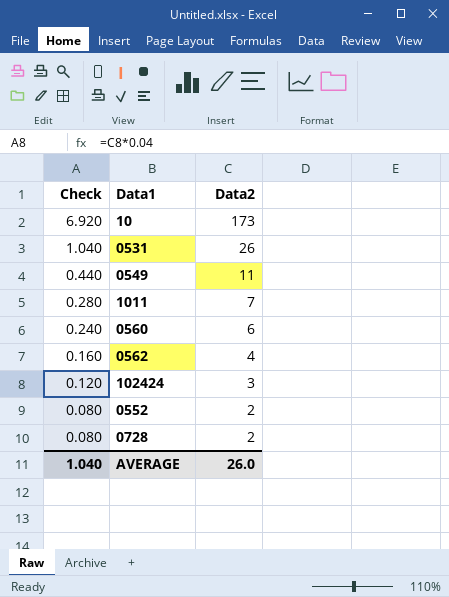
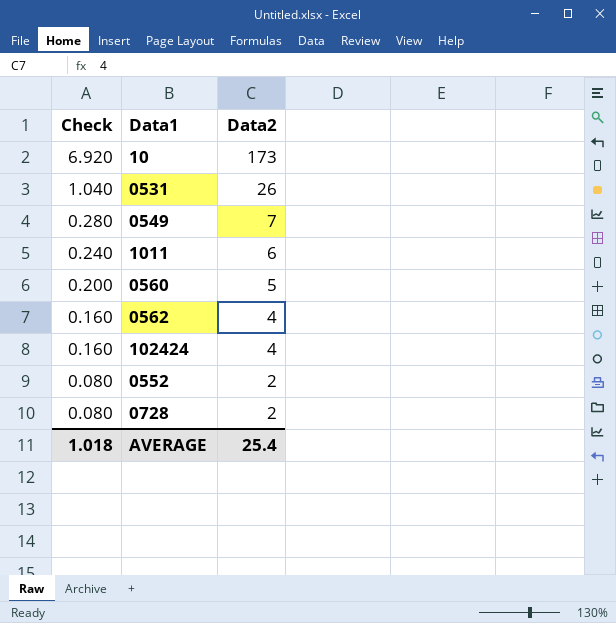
0549 | Check: 0.440 -> 0.280
0549 | Data2: 11 -> 7
1011 | Check: 0.280 -> 0.240
1011 | Data2: 7 -> 6
0560 | Check: 0.240 -> 0.200
0560 | Data2: 6 -> 5
102424 | Check: 0.120 -> 0.160
102424 | Data2: 3 -> 4
AVERAGE | Check: 1.040 -> 1.018
AVERAGE | Data2: 26.0 -> 25.4

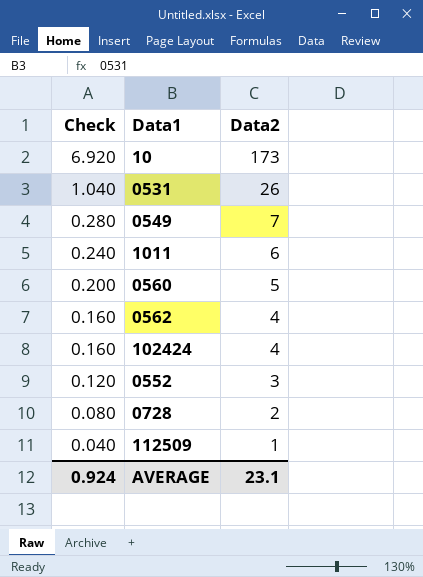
0552 | Check: 0.080 -> 0.120
0552 | Data2: 2 -> 3
row 112509: none -> 0.040 | 1
AVERAGE | Check: 1.018 -> 0.924
AVERAGE | Data2: 25.4 -> 23.1

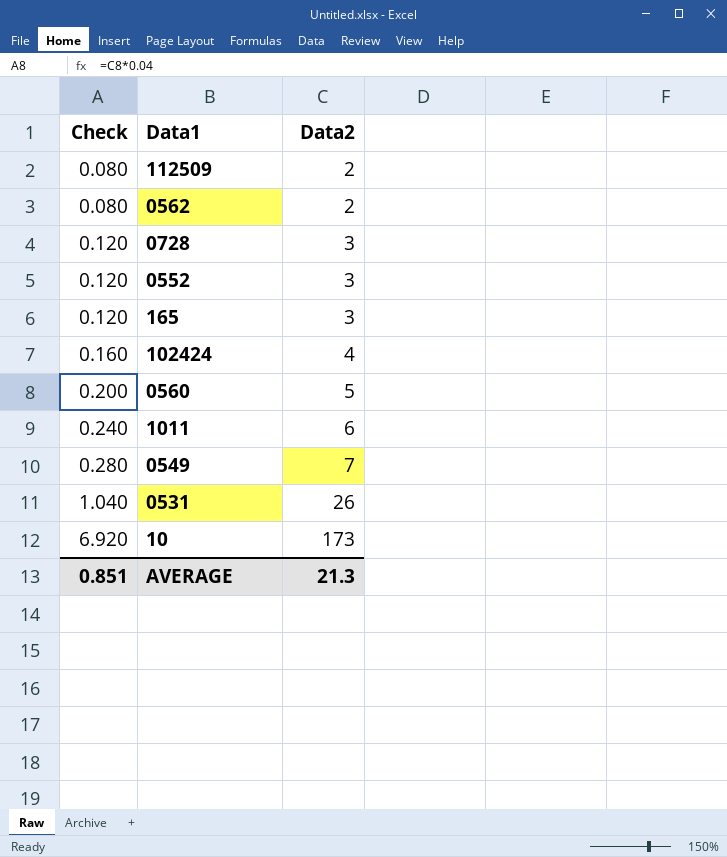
row order: Check descending -> Check ascending
112509 | Check: 0.040 -> 0.080
112509 | Data2: 1 -> 2
0562 | Check: 0.160 -> 0.080
0562 | Data2: 4 -> 2
0728 | Check: 0.080 -> 0.120
0728 | Data2: 2 -> 3
row 165: none -> 0.120 | 3
AVERAGE | Check: 0.924 -> 0.851
AVERAGE | Data2: 23.1 -> 21.3

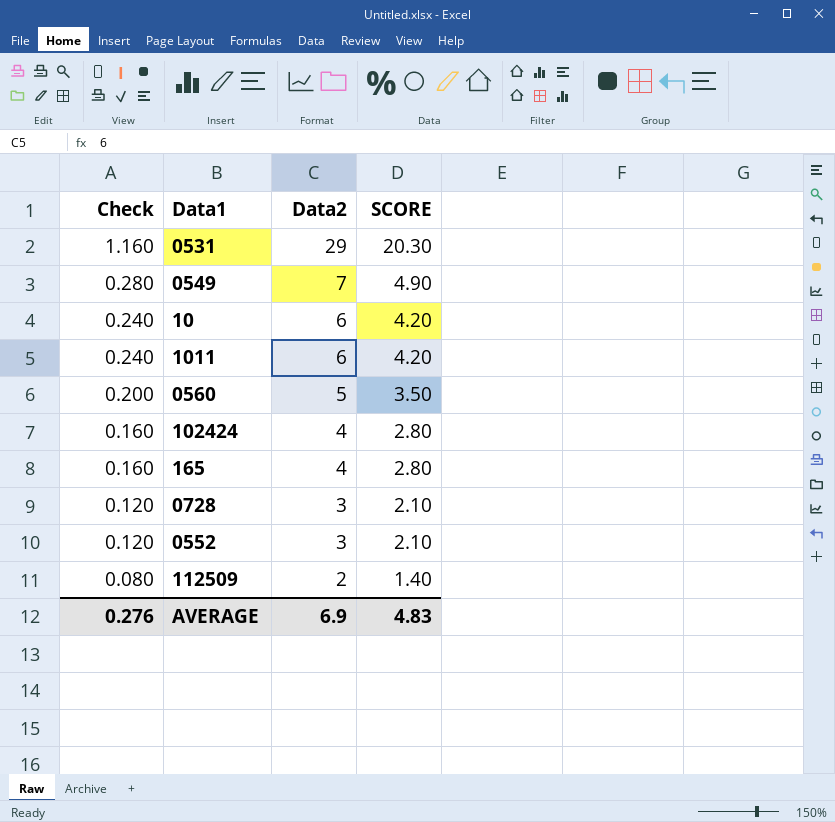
row order: Check ascending -> Check descending
column SCORE | formula: none -> [Data2] * 0.7
row 0562: 0.080 | 2 -> none
0531 | Check: 1.040 -> 1.160
0531 | Data2: 26 -> 29
10 | Check: 6.920 -> 0.240
10 | Data2: 173 -> 6
165 | Check: 0.120 -> 0.160
165 | Data2: 3 -> 4
AVERAGE | Check: 0.851 -> 0.276
AVERAGE | Data2: 21.3 -> 6.9

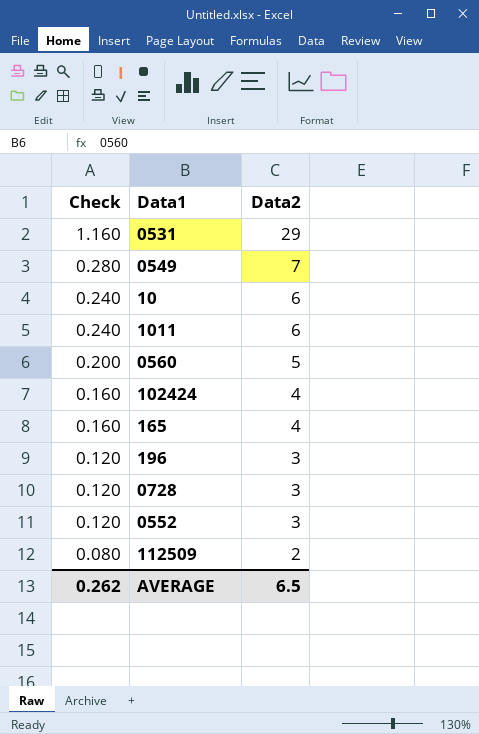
column SCORE | formula: [Data2] * 0.7 -> none
row 196: none -> 0.120 | 3
AVERAGE | Check: 0.276 -> 0.262
AVERAGE | Data2: 6.9 -> 6.5

